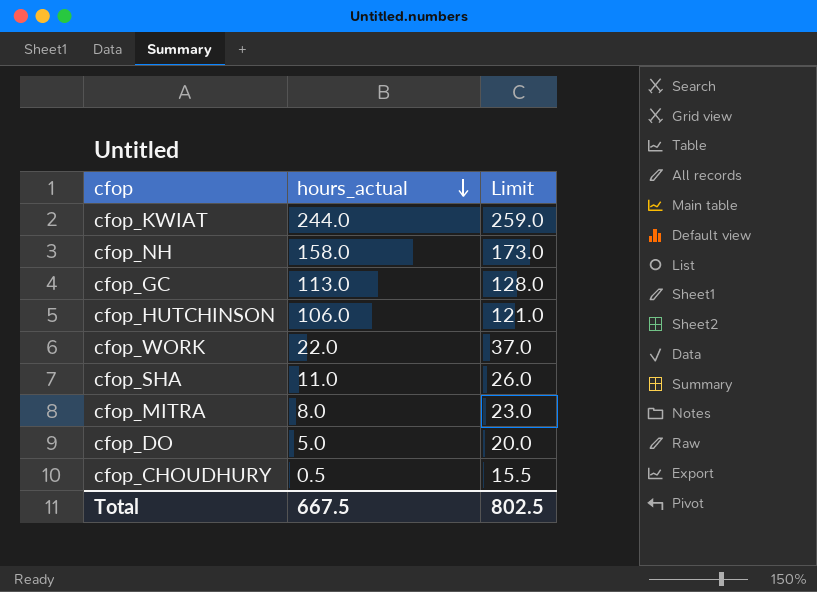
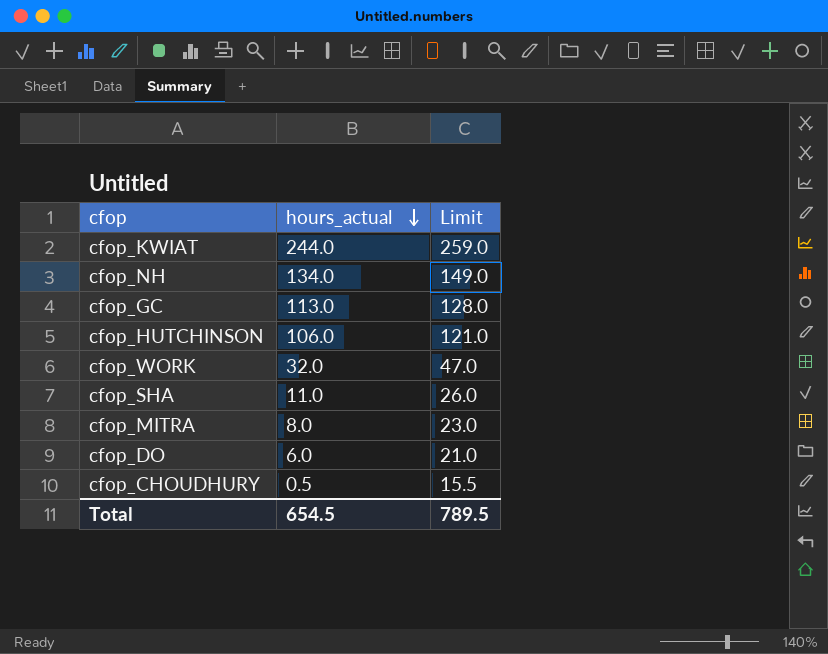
cfop_NH | hours_actual: 158.0 -> 134.0
cfop_NH | Limit: 173.0 -> 149.0
cfop_WORK | hours_actual: 22.0 -> 32.0
cfop_WORK | Limit: 37.0 -> 47.0
cfop_DO | hours_actual: 5.0 -> 6.0
cfop_DO | Limit: 20.0 -> 21.0
Total | hours_actual: 667.5 -> 654.5
Total | Limit: 802.5 -> 789.5

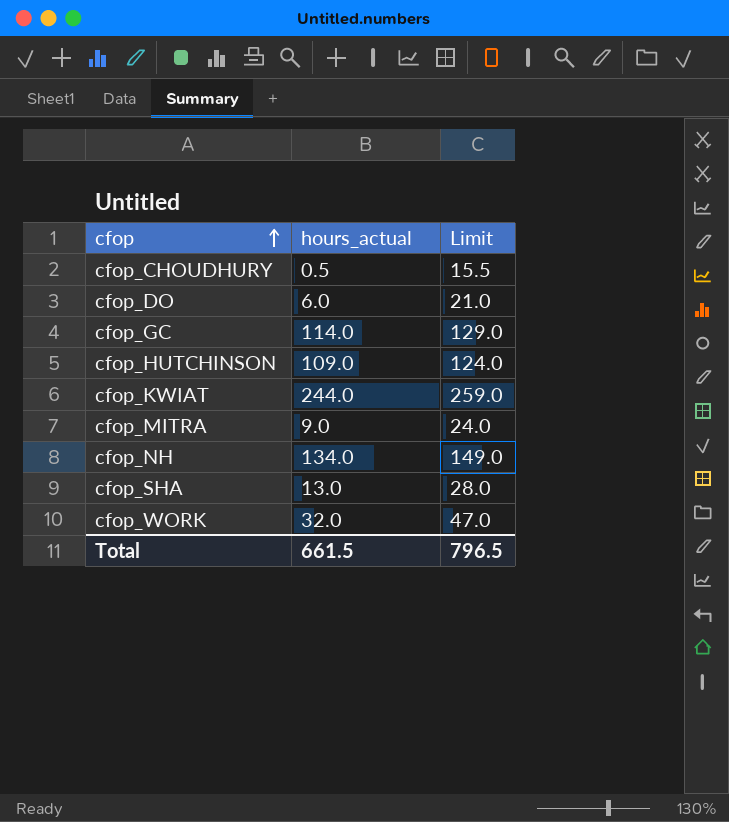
row order: hours_actual descending -> cfop ascending
cfop_GC | hours_actual: 113.0 -> 114.0
cfop_GC | Limit: 128.0 -> 129.0
cfop_HUTCHINSON | hours_actual: 106.0 -> 109.0
cfop_HUTCHINSON | Limit: 121.0 -> 124.0
cfop_MITRA | hours_actual: 8.0 -> 9.0
cfop_MITRA | Limit: 23.0 -> 24.0
cfop_SHA | hours_actual: 11.0 -> 13.0
cfop_SHA | Limit: 26.0 -> 28.0
Total | hours_actual: 654.5 -> 661.5
Total | Limit: 789.5 -> 796.5

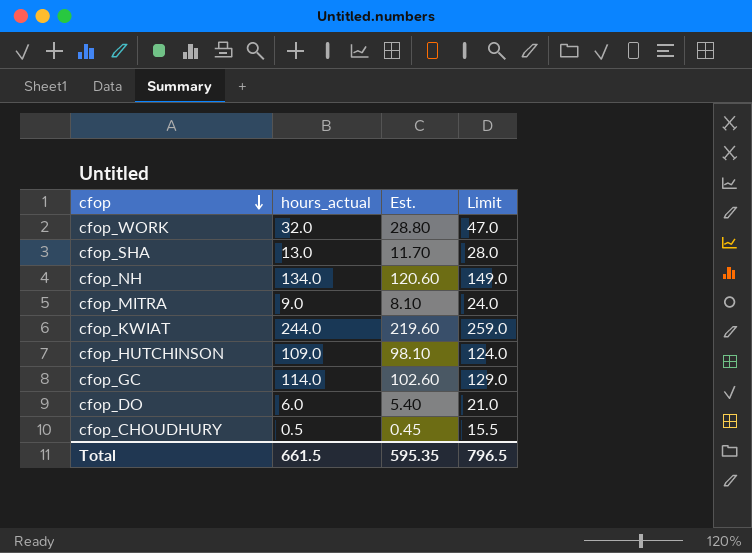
row order: cfop ascending -> cfop descending
column Est. | formula: none -> [hours_actual] * 0.9

